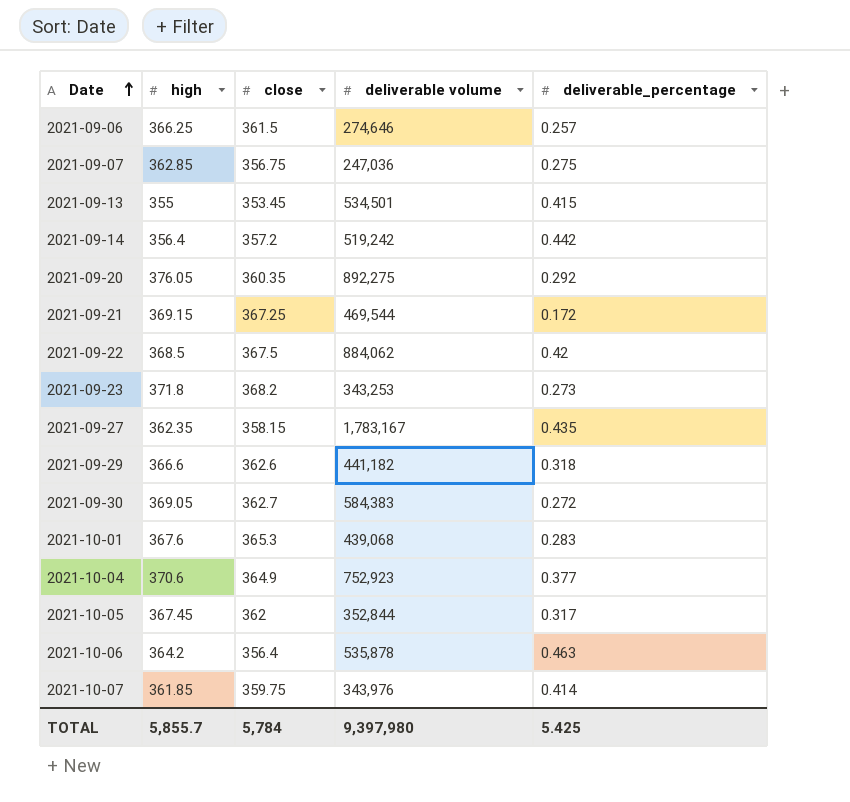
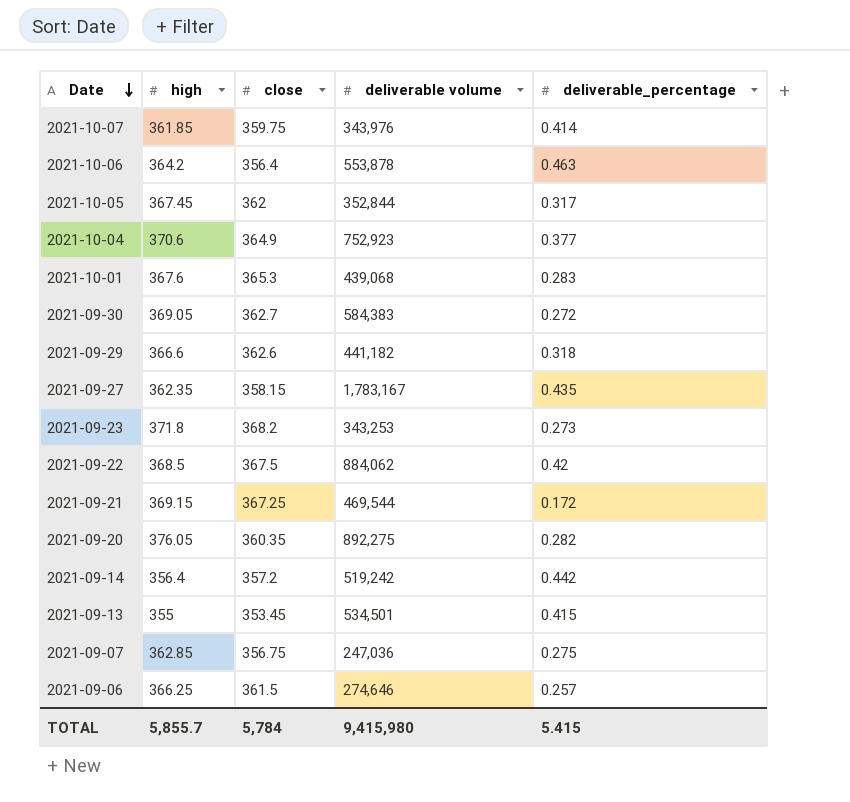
row order: Date ascending -> Date descending
2021-10-06 | deliverable volume: 535,878 -> 553,878
2021-09-20 | deliverable_percentage: 0.292 -> 0.282
TOTAL | deliverable volume: 9,397,980 -> 9,415,980
TOTAL | deliverable_percentage: 5.425 -> 5.415

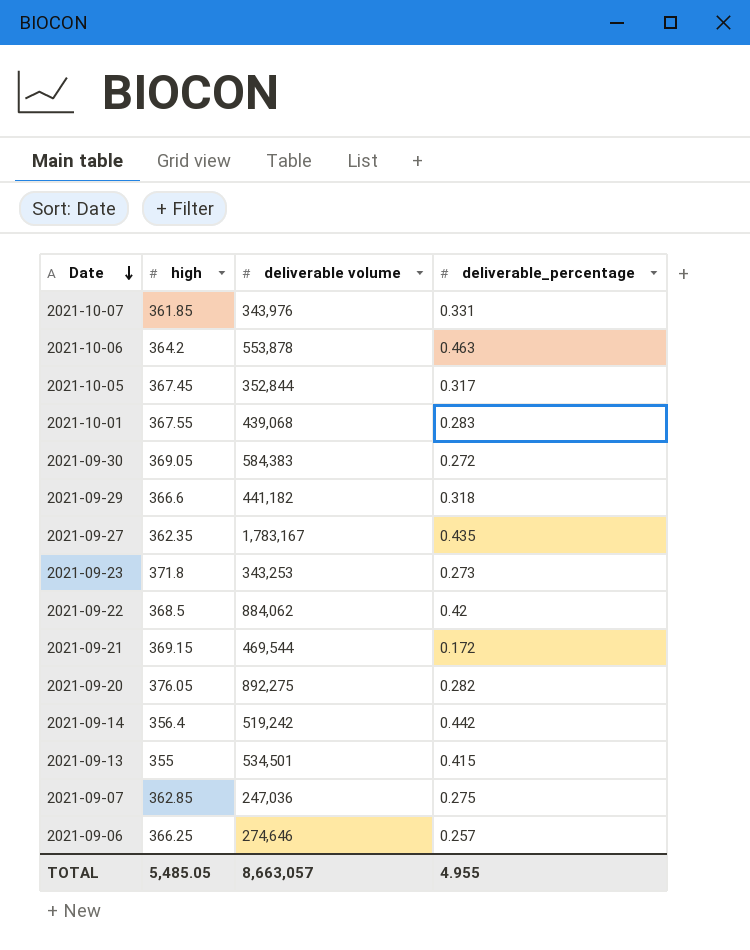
column close | position: 3 -> none
row 2021-10-04: 370.6 | 364.9 | 752,923 | 0.377 -> none
2021-10-07 | deliverable_percentage: 0.414 -> 0.331
2021-10-01 | high: 367.6 -> 367.55
TOTAL | high: 5,855.7 -> 5,485.05
TOTAL | deliverable volume: 9,415,980 -> 8,663,057
TOTAL | deliverable_percentage: 5.415 -> 4.955

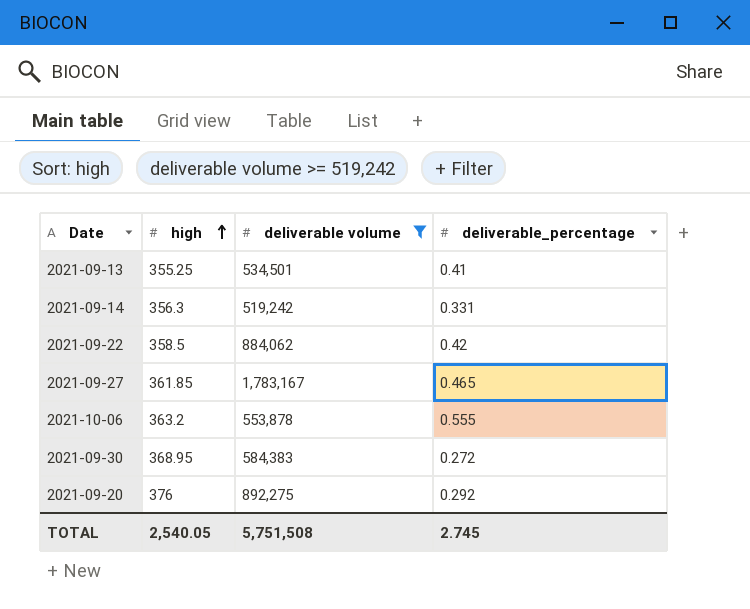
filter: none -> deliverable volume >= 519,242
row order: Date descending -> high ascending
2021-09-13 | high: 355 -> 355.25
2021-09-13 | deliverable_percentage: 0.415 -> 0.41
2021-09-14 | high: 356.4 -> 356.3
2021-09-14 | deliverable_percentage: 0.442 -> 0.331
2021-09-22 | high: 368.5 -> 358.5
2021-09-27 | high: 362.35 -> 361.85
2021-09-27 | deliverable_percentage: 0.435 -> 0.465
2021-10-06 | high: 364.2 -> 363.2
2021-10-06 | deliverable_percentage: 0.463 -> 0.555
2021-09-30 | high: 369.05 -> 368.95
2021-09-20 | high: 376.05 -> 376
2021-09-20 | deliverable_percentage: 0.282 -> 0.292
TOTAL | high: 5,485.05 -> 2,540.05
TOTAL | deliverable volume: 8,663,057 -> 5,751,508
TOTAL | deliverable_percentage: 4.955 -> 2.745

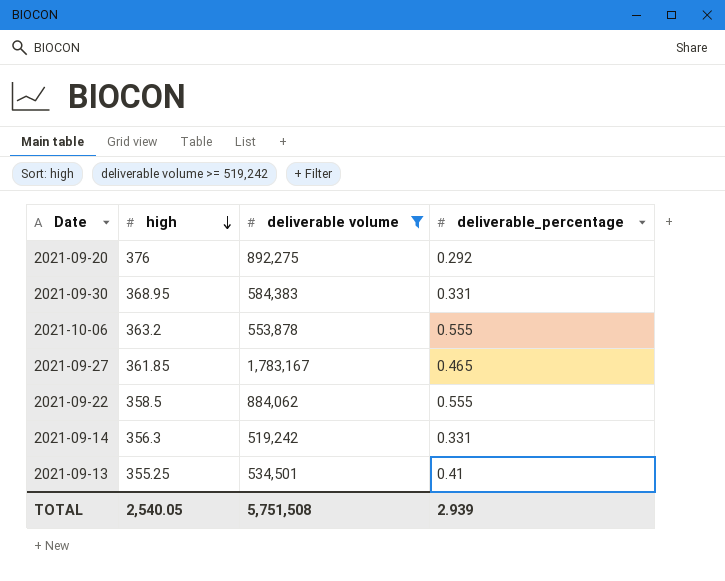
row order: high ascending -> high descending
2021-09-30 | deliverable_percentage: 0.272 -> 0.331
2021-09-22 | deliverable_percentage: 0.42 -> 0.555
TOTAL | deliverable_percentage: 2.745 -> 2.939

